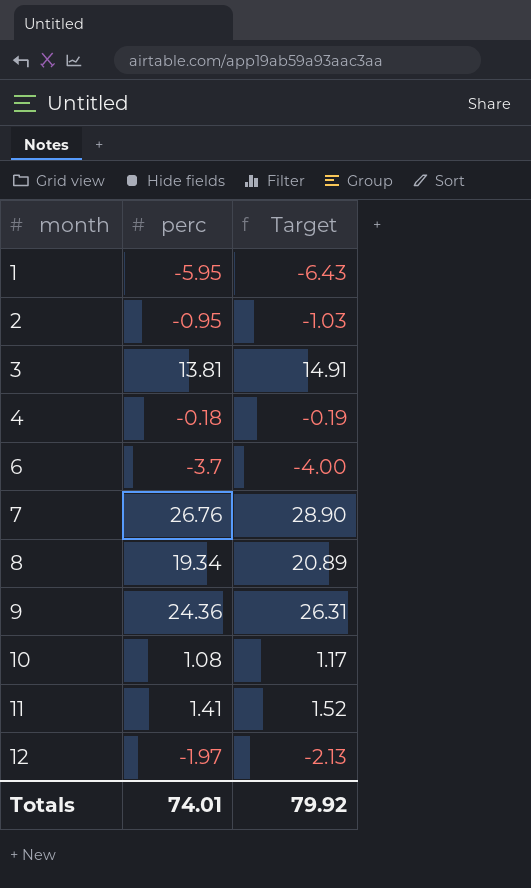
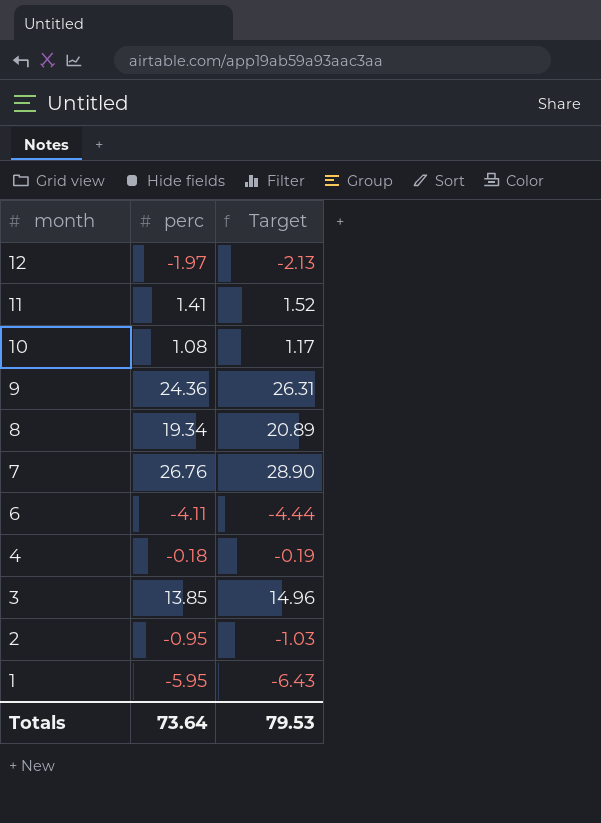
row order: month ascending -> month descending
6 | perc: -3.7 -> -4.11
6 | Target: -4.00 -> -4.44
3 | perc: 13.81 -> 13.85
3 | Target: 14.91 -> 14.96
Totals | perc: 74.01 -> 73.64
Totals | Target: 79.92 -> 79.53

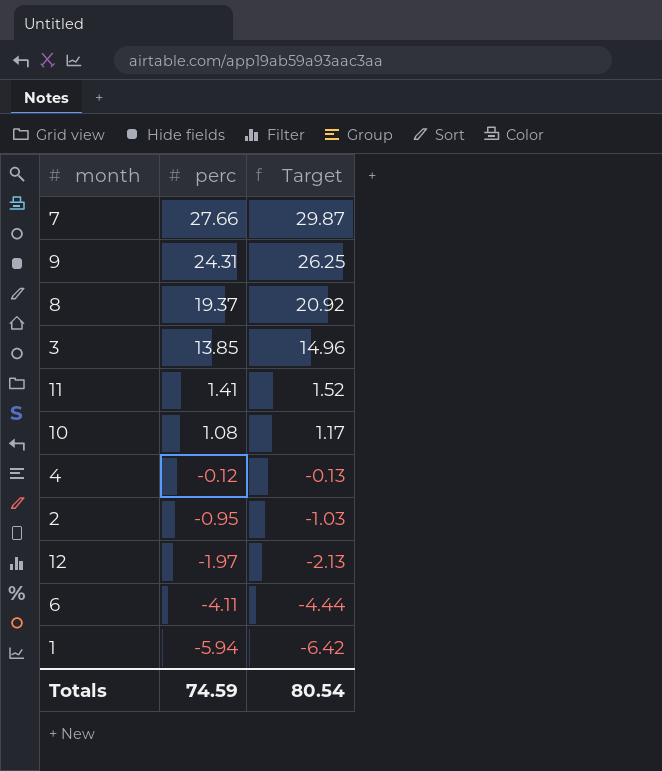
row order: month descending -> perc descending
7 | perc: 26.76 -> 27.66
7 | Target: 28.90 -> 29.87
9 | perc: 24.36 -> 24.31
9 | Target: 26.31 -> 26.25
8 | perc: 19.34 -> 19.37
8 | Target: 20.89 -> 20.92
4 | perc: -0.18 -> -0.12
4 | Target: -0.19 -> -0.13
1 | perc: -5.95 -> -5.94
1 | Target: -6.43 -> -6.42
Totals | perc: 73.64 -> 74.59
Totals | Target: 79.53 -> 80.54

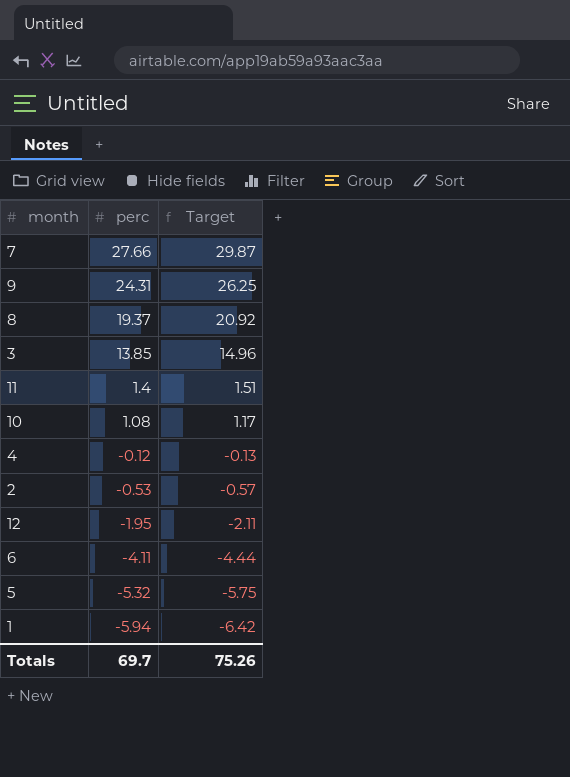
11 | perc: 1.41 -> 1.4
11 | Target: 1.52 -> 1.51
2 | perc: -0.95 -> -0.53
2 | Target: -1.03 -> -0.57
12 | perc: -1.97 -> -1.95
12 | Target: -2.13 -> -2.11
row 5: none -> -5.32 | -5.75
Totals | perc: 74.59 -> 69.7
Totals | Target: 80.54 -> 75.26

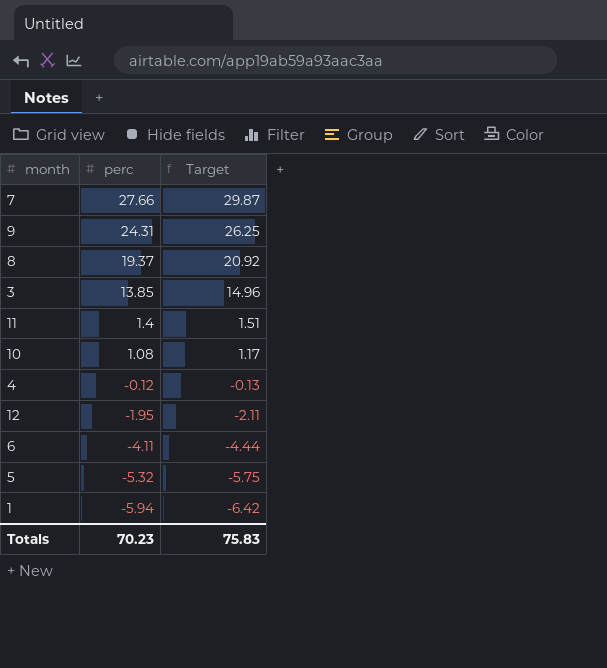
row 2: -0.53 | -0.57 -> none
Totals | perc: 69.7 -> 70.23
Totals | Target: 75.26 -> 75.83

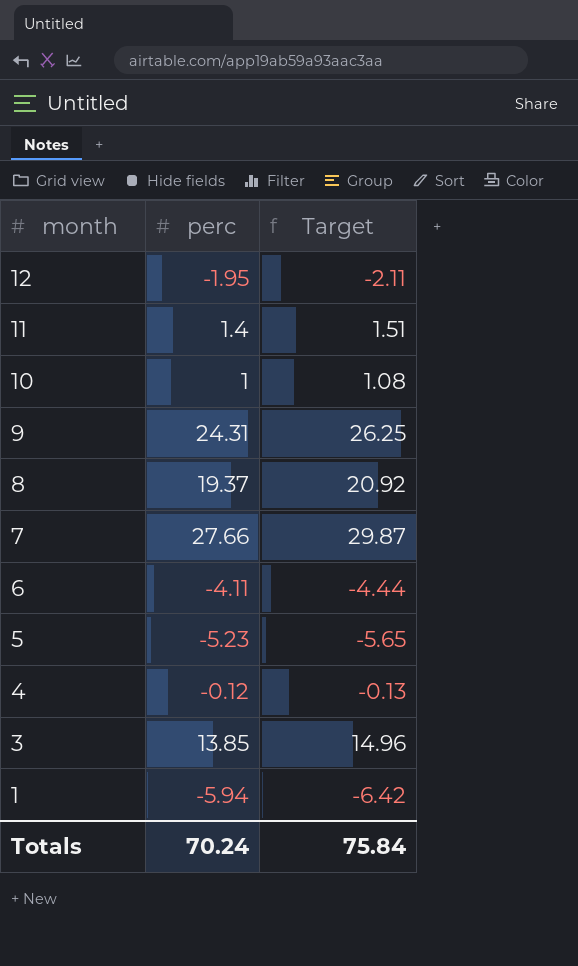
row order: perc descending -> month descending
10 | perc: 1.08 -> 1
10 | Target: 1.17 -> 1.08
5 | perc: -5.32 -> -5.23
5 | Target: -5.75 -> -5.65
Totals | perc: 70.23 -> 70.24
Totals | Target: 75.83 -> 75.84

